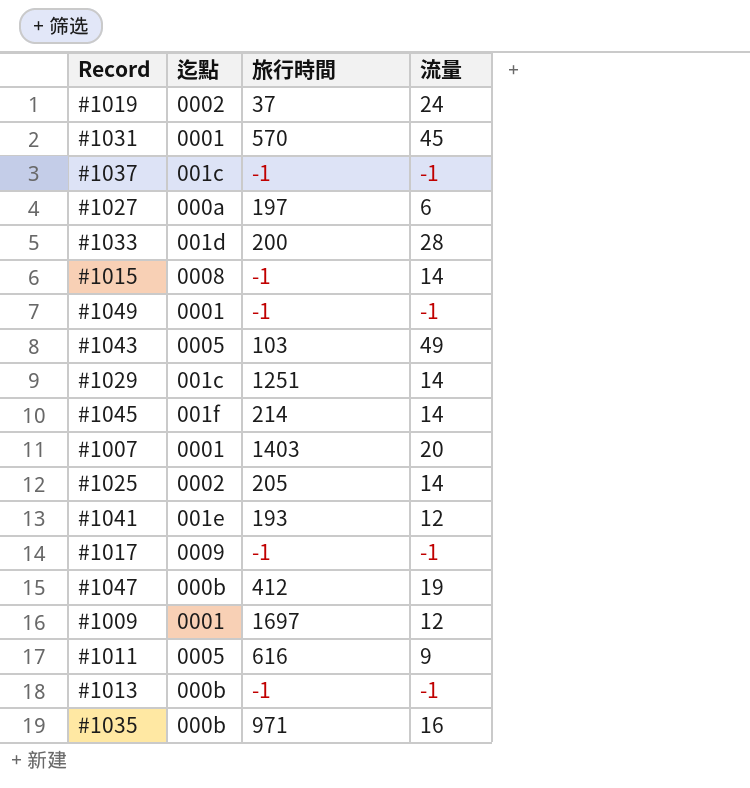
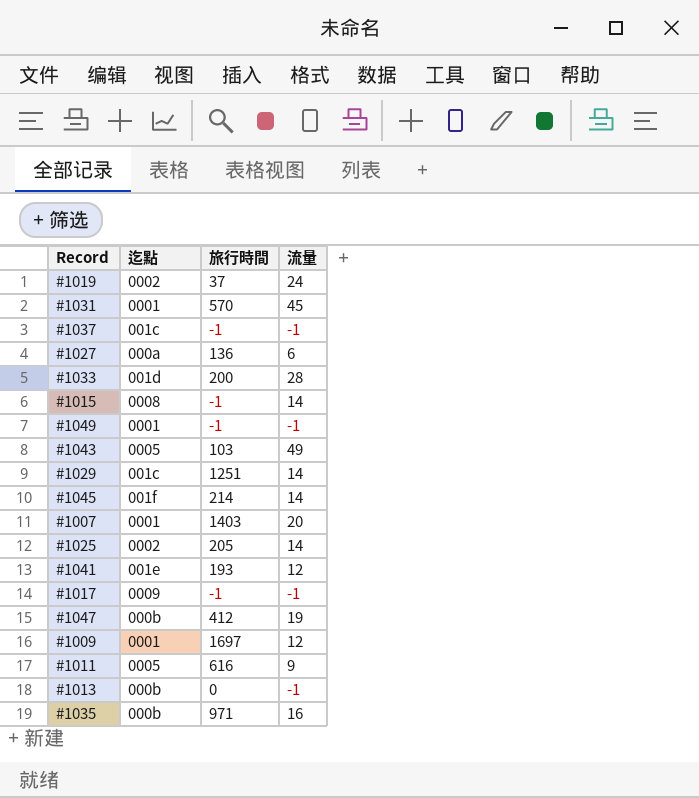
#1027 | 旅行時間: 197 -> 136
#1013 | 旅行時間: -1 -> 0

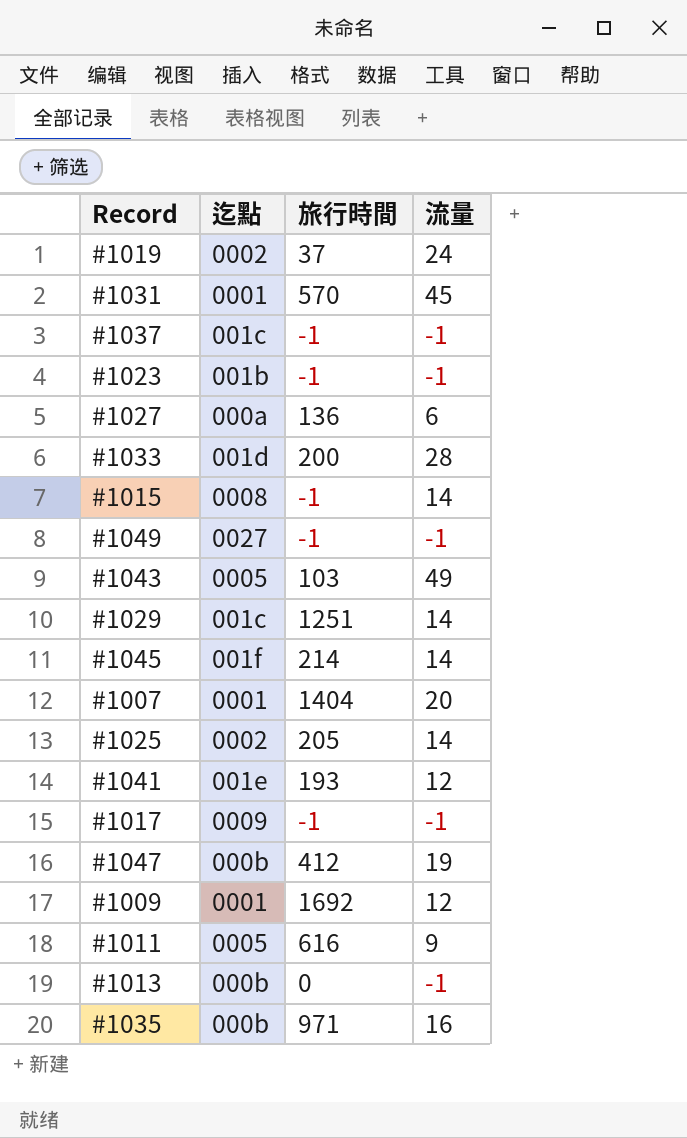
row #1023: none -> 001b | -1 | -1
#1049 | 迄點: 0001 -> 0027
#1007 | 旅行時間: 1403 -> 1404
#1009 | 旅行時間: 1697 -> 1692

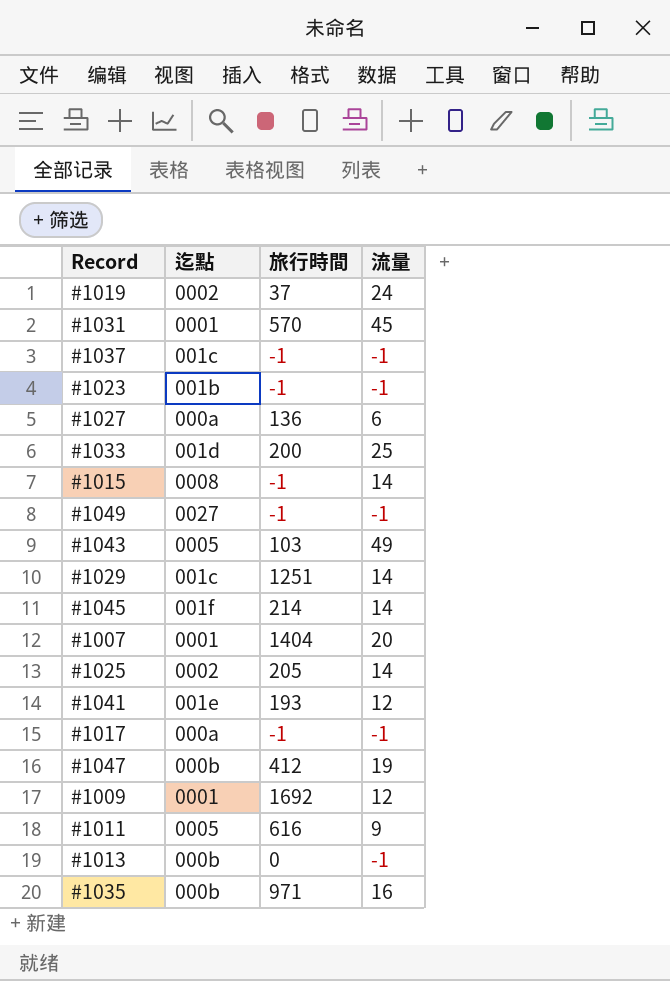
#1033 | 流量: 28 -> 25
#1017 | 迄點: 0009 -> 000a

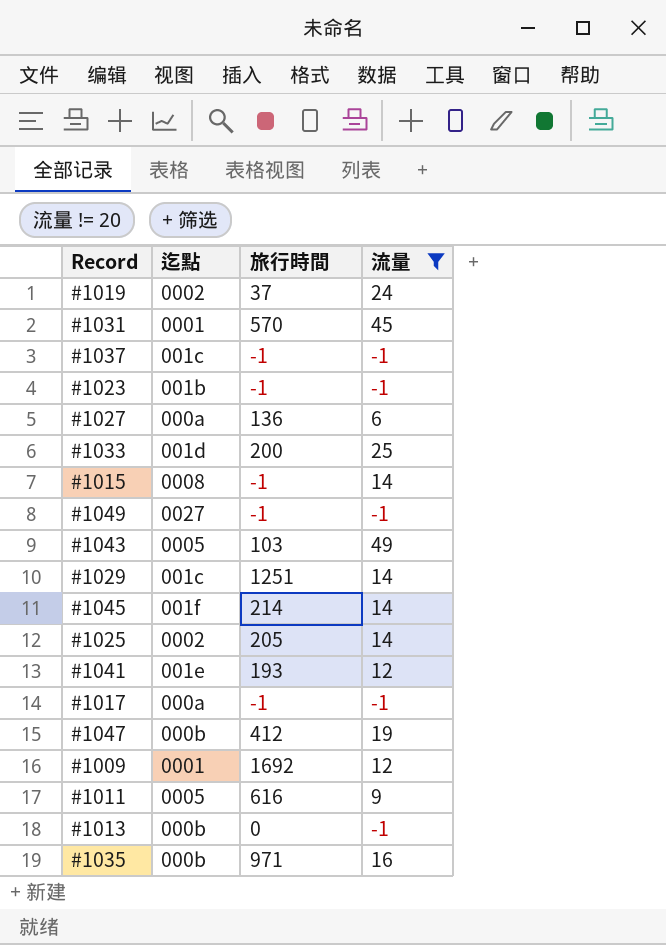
filter: none -> 流量 != 20

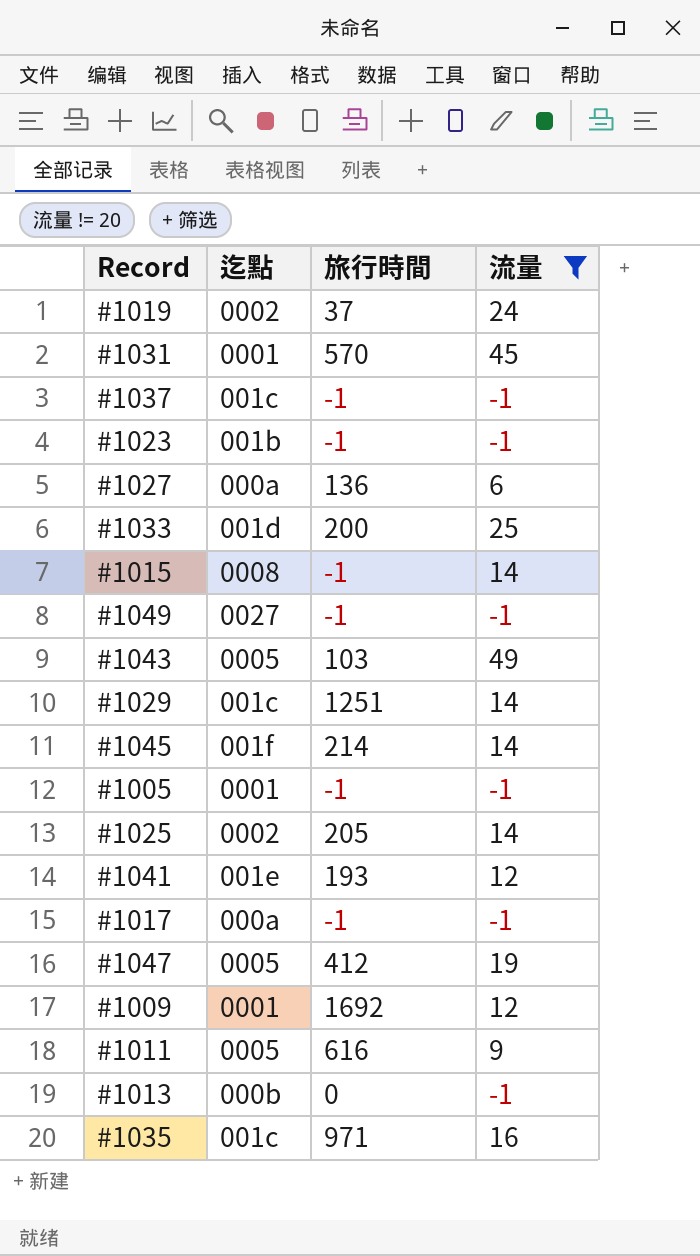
row #1005: none -> 0001 | -1 | -1
#1047 | 迄點: 000b -> 0005
#1035 | 迄點: 000b -> 001c

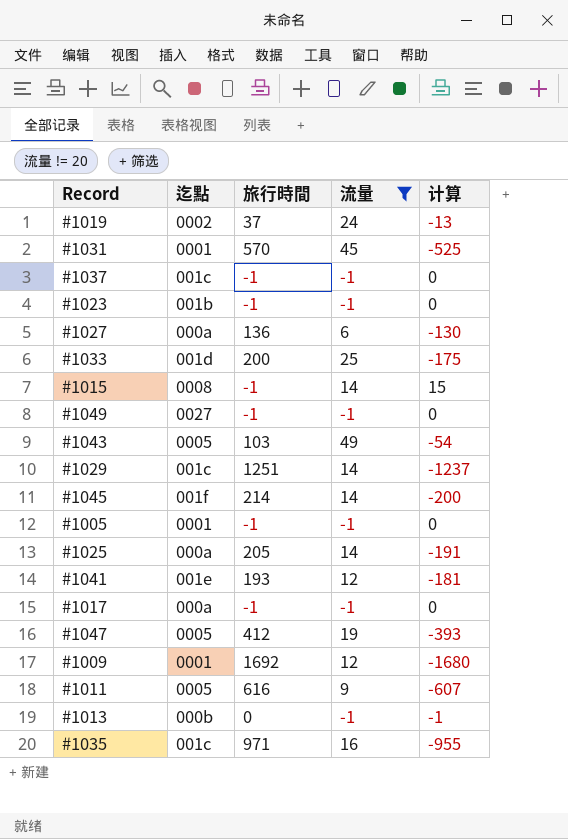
column 计算 | formula: none -> [流量] - [旅行時間]
#1025 | 迄點: 0002 -> 000a

